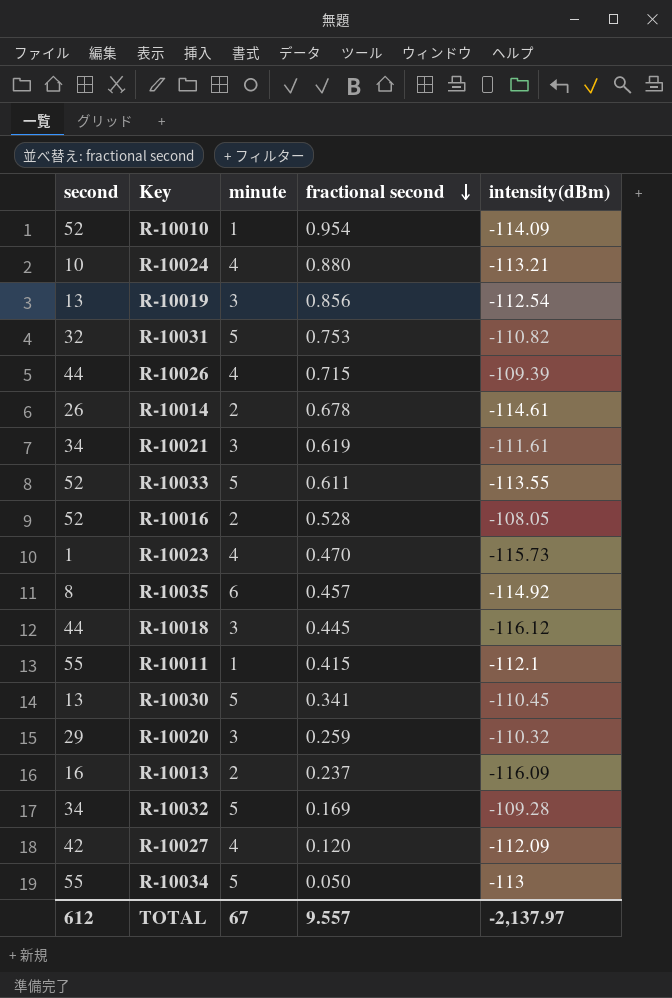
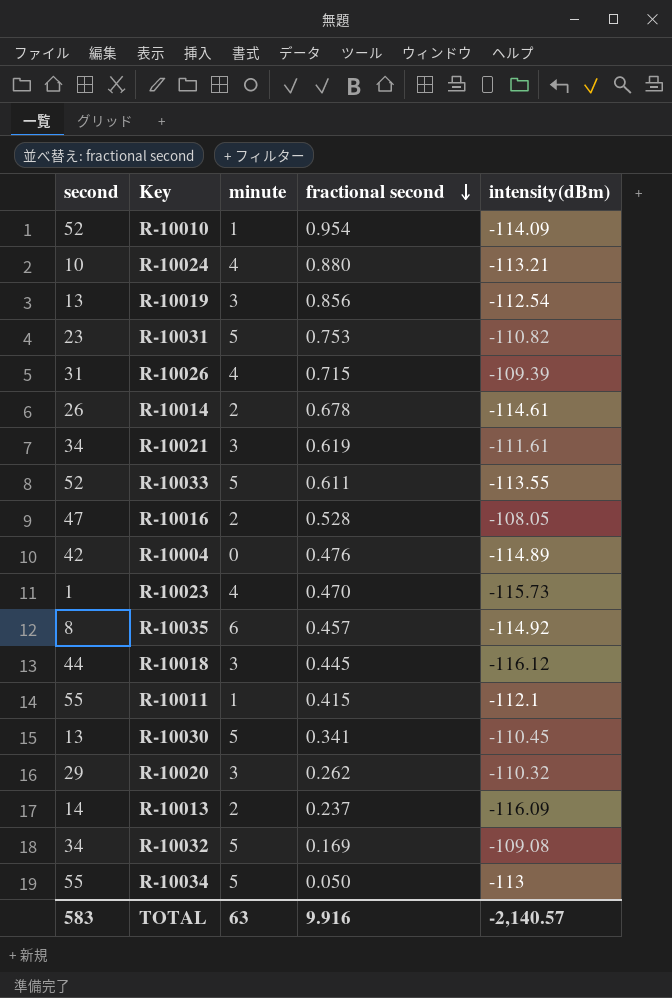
row R-10027: 42 | 4 | 0.120 | -112.09 -> none
R-10031 | second: 32 -> 23
R-10026 | second: 44 -> 31
R-10016 | second: 52 -> 47
row R-10004: none -> 42 | 0 | 0.476 | -114.89
R-10020 | fractional second: 0.259 -> 0.262
R-10013 | second: 16 -> 14
R-10032 | intensity(dBm): -109.28 -> -109.08
TOTAL | second: 612 -> 583
TOTAL | minute: 67 -> 63
TOTAL | fractional second: 9.557 -> 9.916
TOTAL | intensity(dBm): -2,137.97 -> -2,140.57

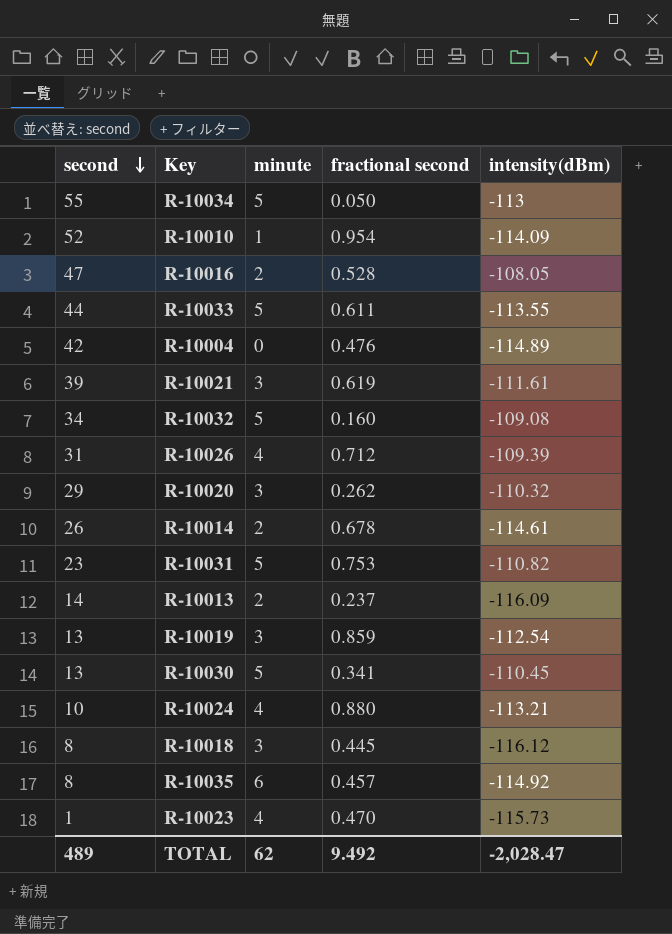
row order: fractional second descending -> second descending
row R-10011: 55 | 1 | 0.415 | -112.1 -> none
R-10033 | second: 52 -> 44
R-10021 | second: 34 -> 39
R-10032 | fractional second: 0.169 -> 0.160
R-10026 | fractional second: 0.715 -> 0.712
R-10019 | fractional second: 0.856 -> 0.859
R-10018 | second: 44 -> 8
TOTAL | second: 583 -> 489
TOTAL | minute: 63 -> 62
TOTAL | fractional second: 9.916 -> 9.492
TOTAL | intensity(dBm): -2,140.57 -> -2,028.47

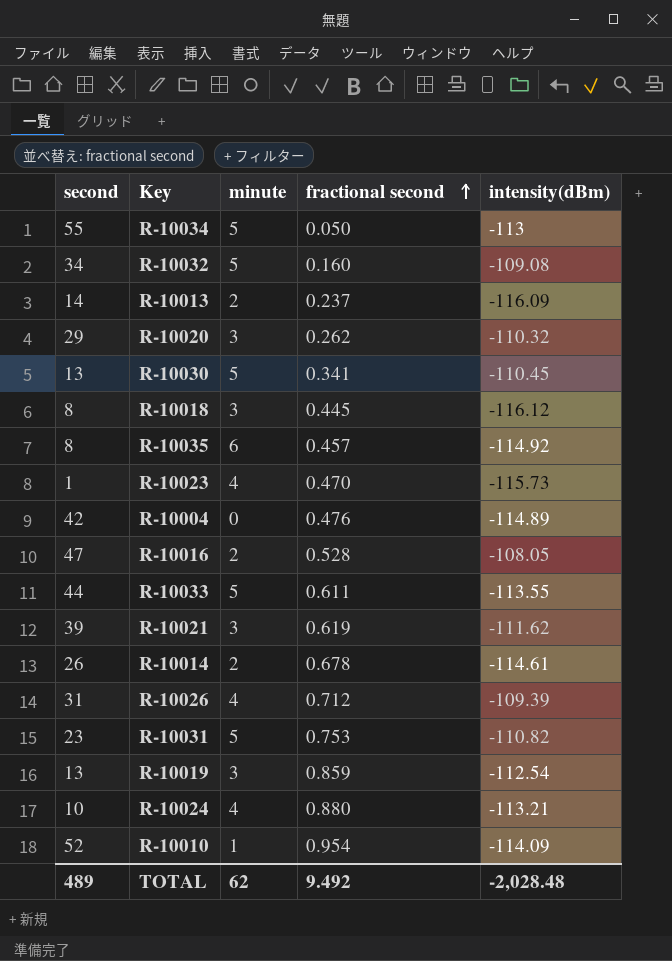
row order: second descending -> fractional second ascending
R-10021 | intensity(dBm): -111.61 -> -111.62
TOTAL | intensity(dBm): -2,028.47 -> -2,028.48

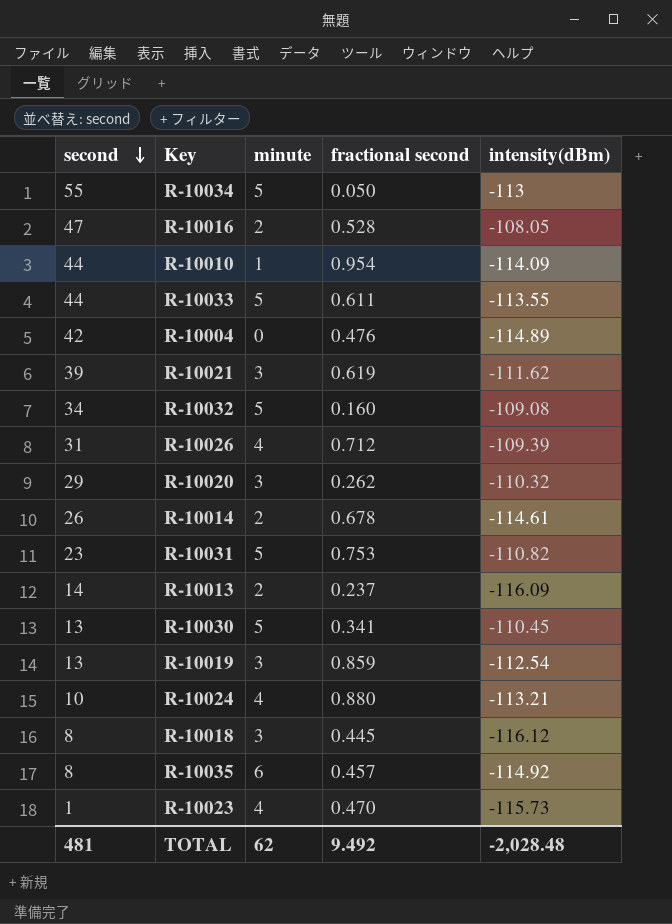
row order: fractional second ascending -> second descending
R-10010 | second: 52 -> 44
TOTAL | second: 489 -> 481

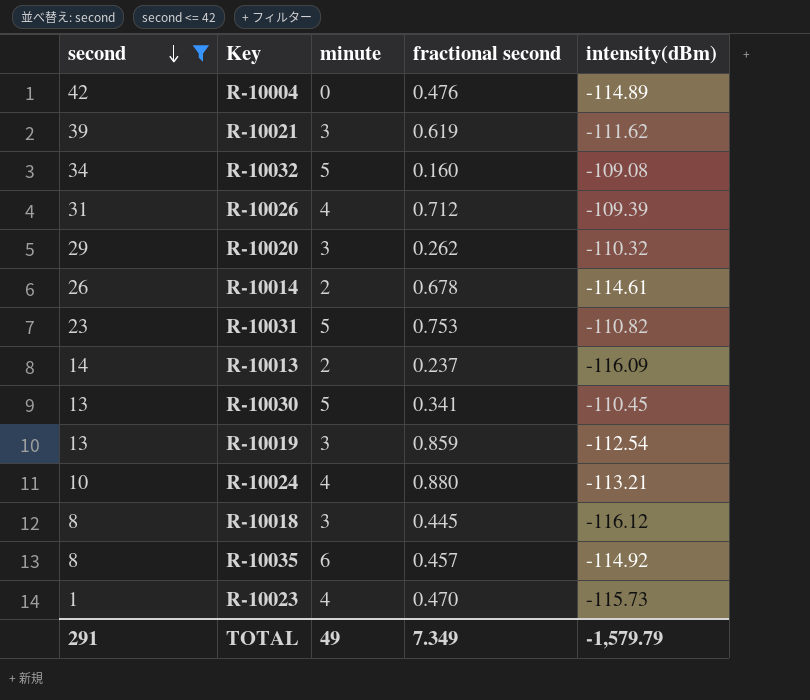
filter: none -> second <= 42
TOTAL | second: 481 -> 291
TOTAL | minute: 62 -> 49
TOTAL | fractional second: 9.492 -> 7.349
TOTAL | intensity(dBm): -2,028.48 -> -1,579.79

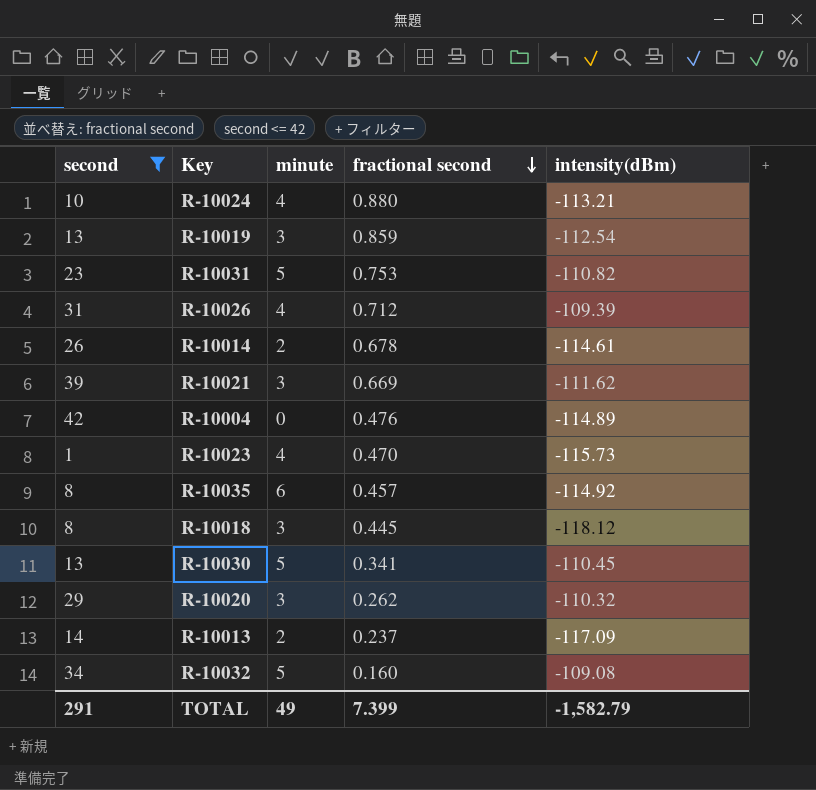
row order: second descending -> fractional second descending
R-10021 | fractional second: 0.619 -> 0.669
R-10018 | intensity(dBm): -116.12 -> -118.12
R-10013 | intensity(dBm): -116.09 -> -117.09
TOTAL | fractional second: 7.349 -> 7.399
TOTAL | intensity(dBm): -1,579.79 -> -1,582.79

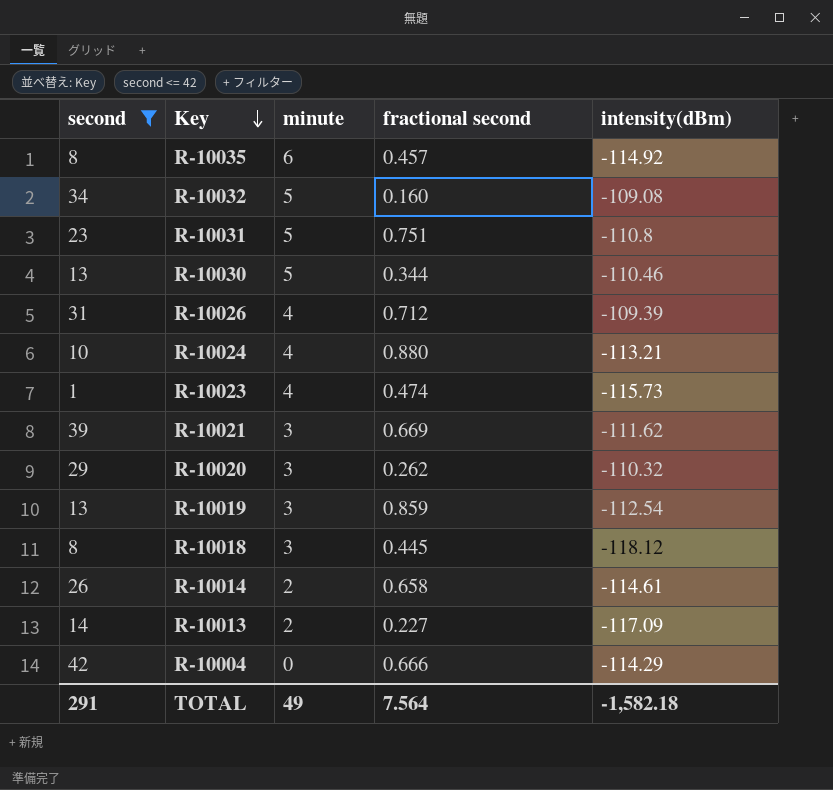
row order: fractional second descending -> Key descending
R-10031 | fractional second: 0.753 -> 0.751
R-10031 | intensity(dBm): -110.82 -> -110.8
R-10030 | fractional second: 0.341 -> 0.344
R-10030 | intensity(dBm): -110.45 -> -110.46
R-10023 | fractional second: 0.470 -> 0.474
R-10014 | fractional second: 0.678 -> 0.658
R-10013 | fractional second: 0.237 -> 0.227
R-10004 | fractional second: 0.476 -> 0.666
R-10004 | intensity(dBm): -114.89 -> -114.29
TOTAL | fractional second: 7.399 -> 7.564
TOTAL | intensity(dBm): -1,582.79 -> -1,582.18

